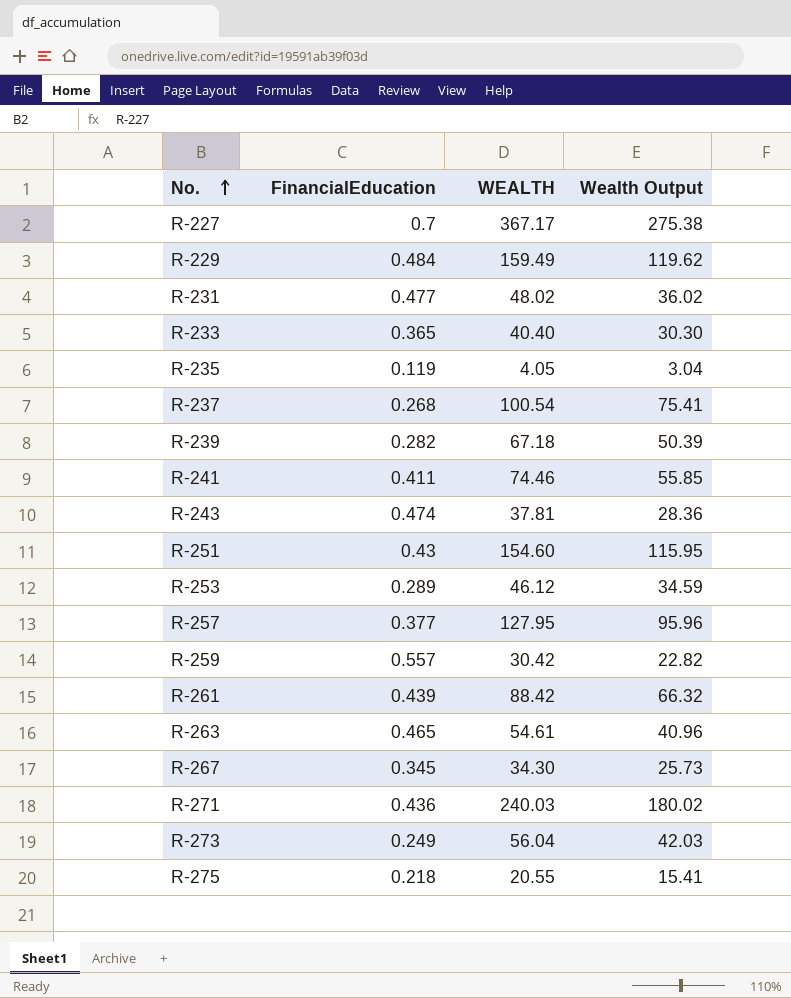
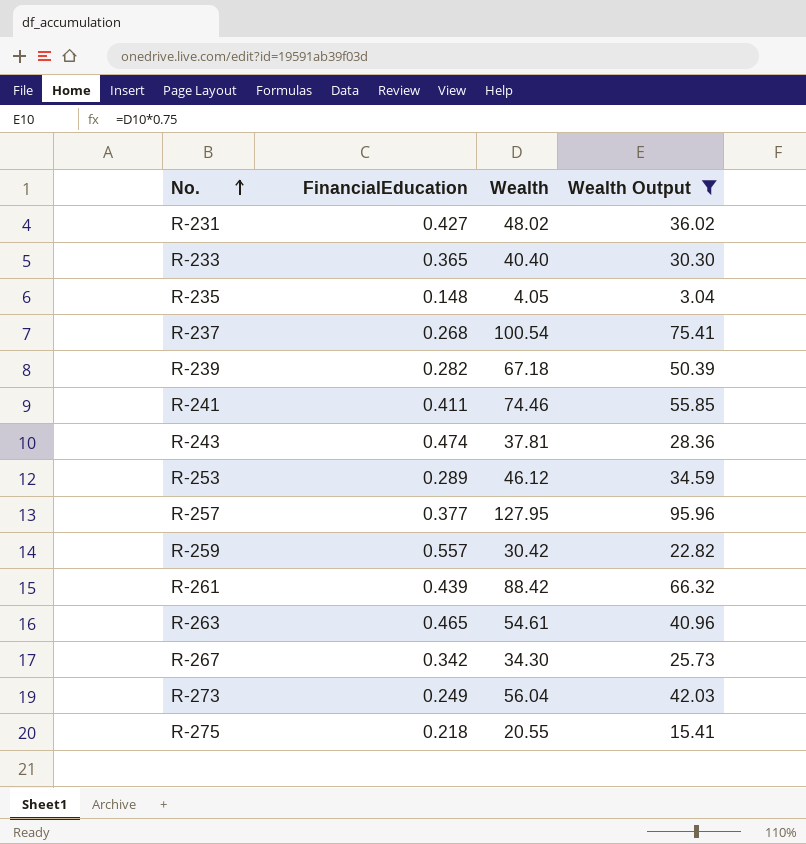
filter: none -> Wealth Output <= 95.96
column name: WEALTH -> Wealth
R-231 | FinancialEducation: 0.477 -> 0.427
R-235 | FinancialEducation: 0.119 -> 0.148
R-267 | FinancialEducation: 0.345 -> 0.342

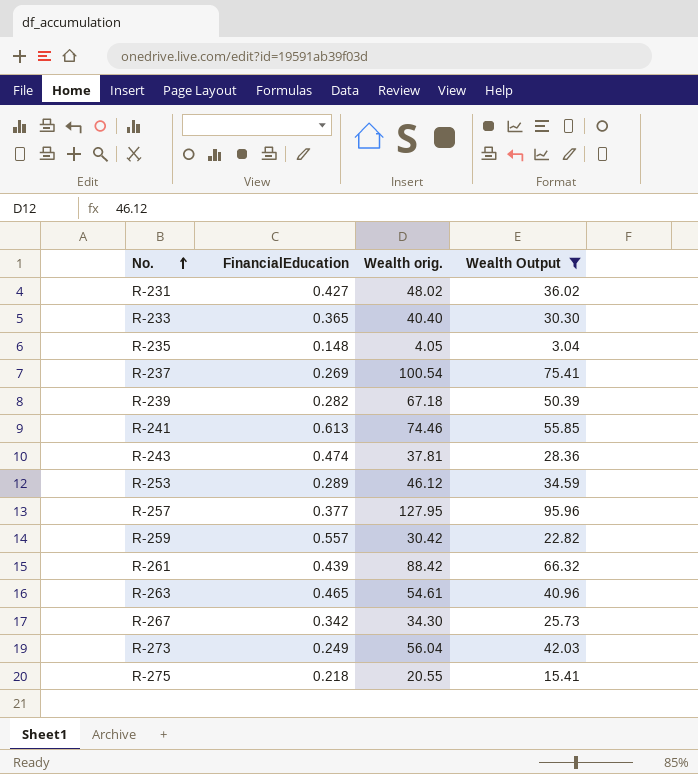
column name: Wealth -> Wealth orig.
R-237 | FinancialEducation: 0.268 -> 0.269
R-241 | FinancialEducation: 0.411 -> 0.613

